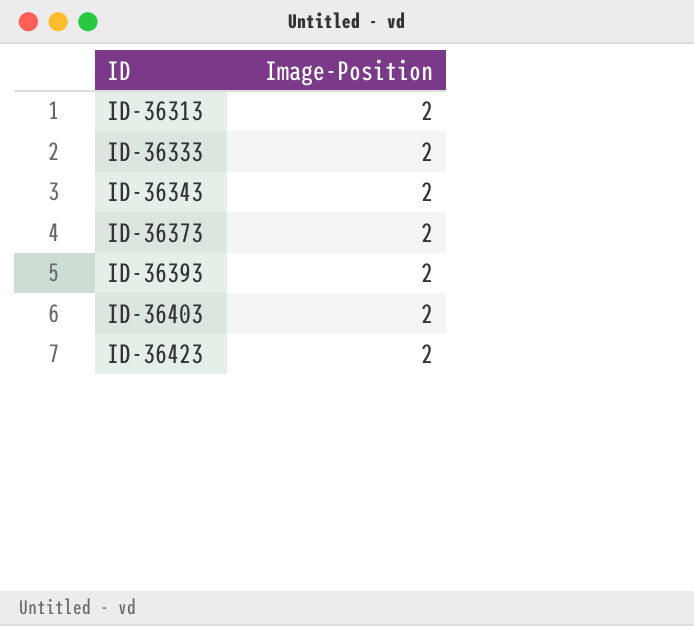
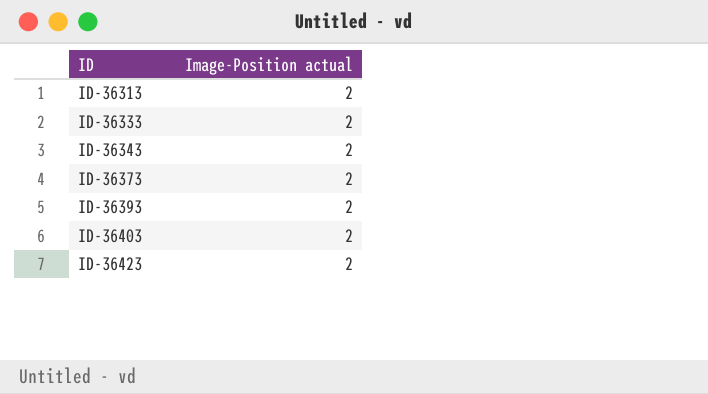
column name: Image-Position -> Image-Position actual

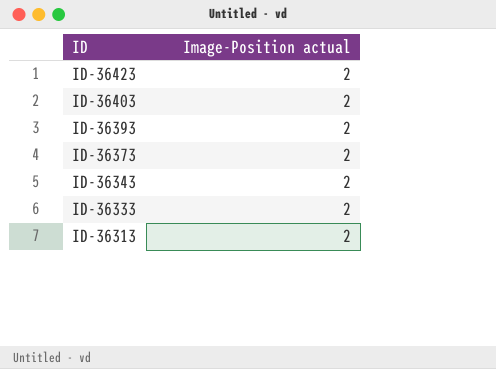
row order: ID ascending -> ID descending

